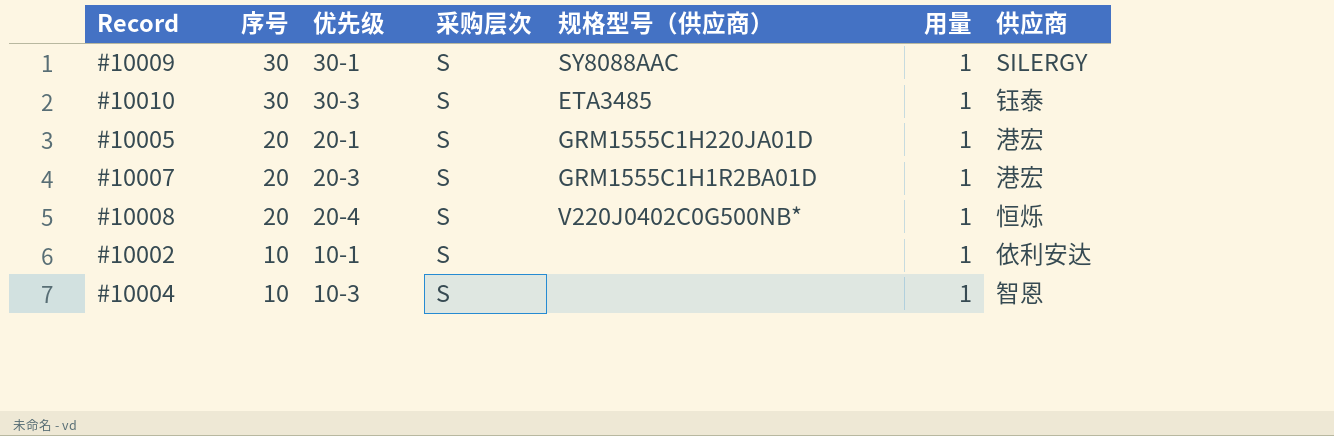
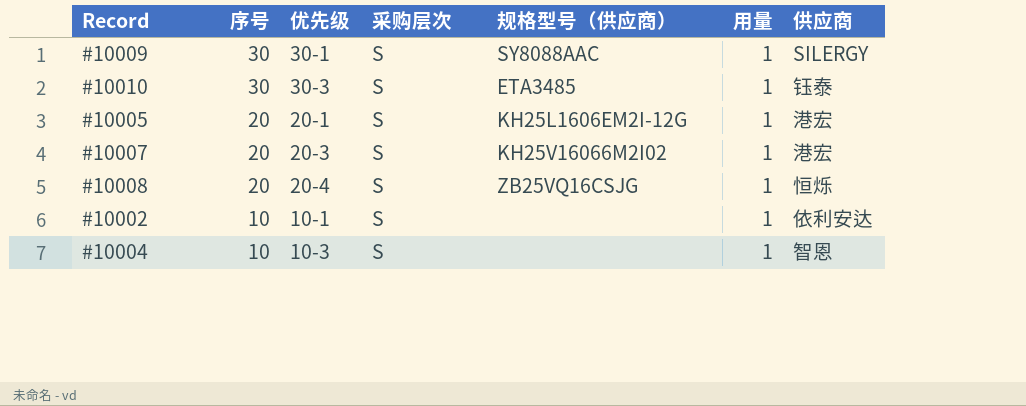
#10005 | 规格型号（供应商）: GRM1555C1H220JA01D -> KH25L1606EM2I-12G
#10007 | 规格型号（供应商）: GRM1555C1H1R2BA01D -> KH25V16066M2I02
#10008 | 规格型号（供应商）: V220J0402C0G500NB* -> ZB25VQ16CSJG

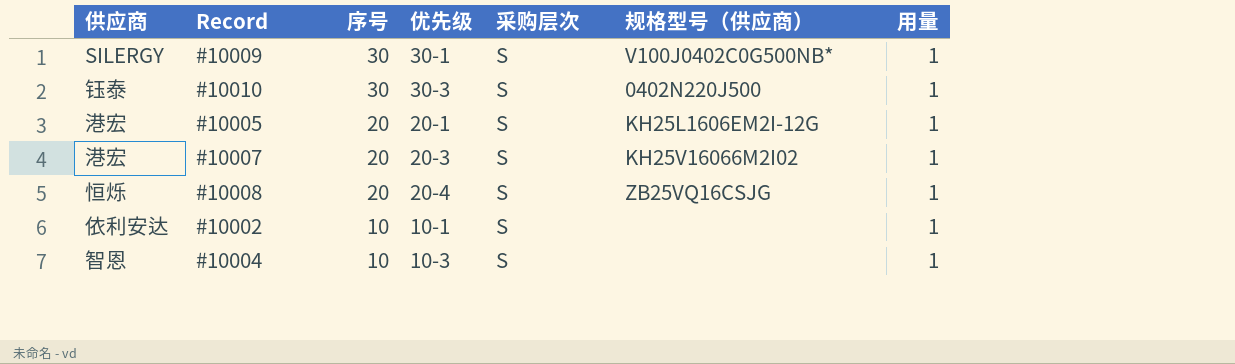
column 供应商 | position: 7 -> 1
#10009 | 规格型号（供应商）: SY8088AAC -> V100J0402C0G500NB*
#10010 | 规格型号（供应商）: ETA3485 -> 0402N220J500

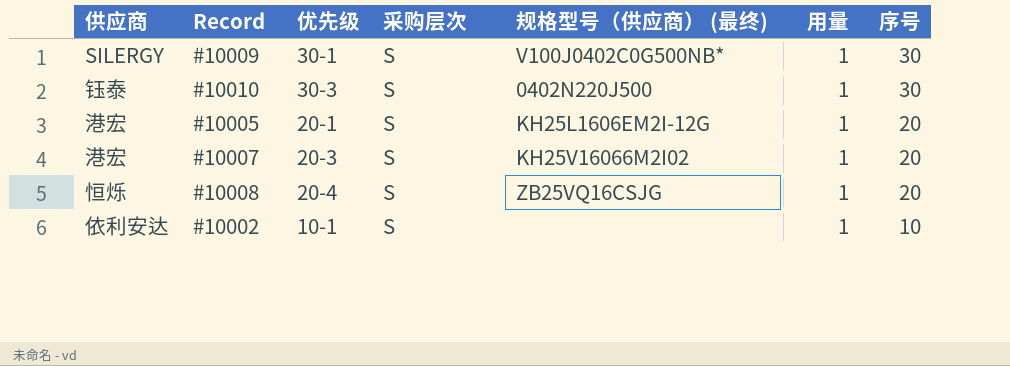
column name: 规格型号（供应商） -> 规格型号（供应商） (最终)
column 序号 | position: 3 -> 7
row #10004: 智恩 | 10 | 10-3 | S | none | 1 -> none

